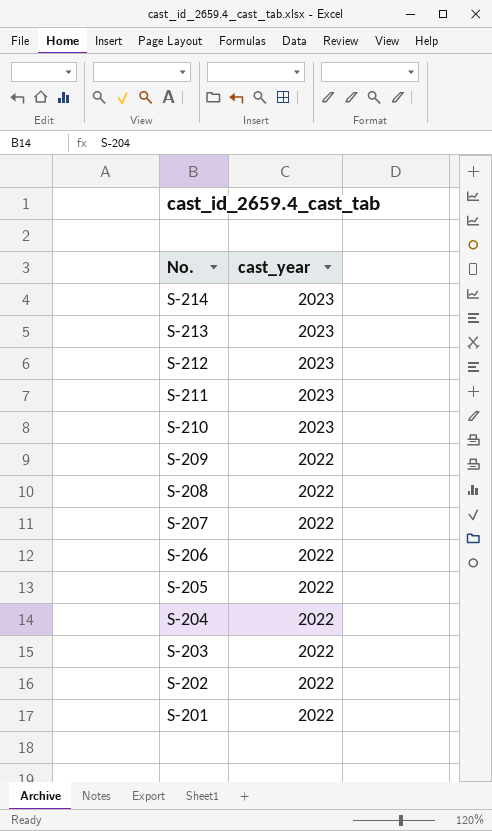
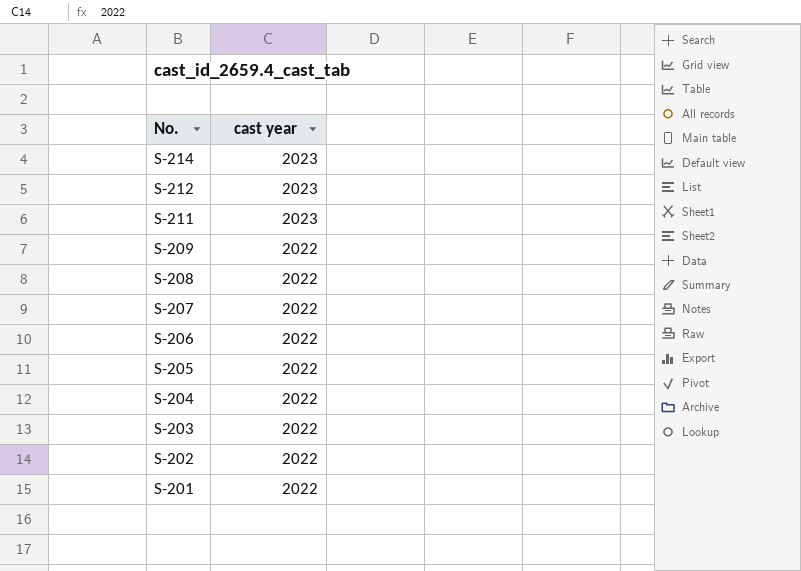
column name: cast_year -> cast year
row S-213: 2023 -> none
row S-210: 2023 -> none

